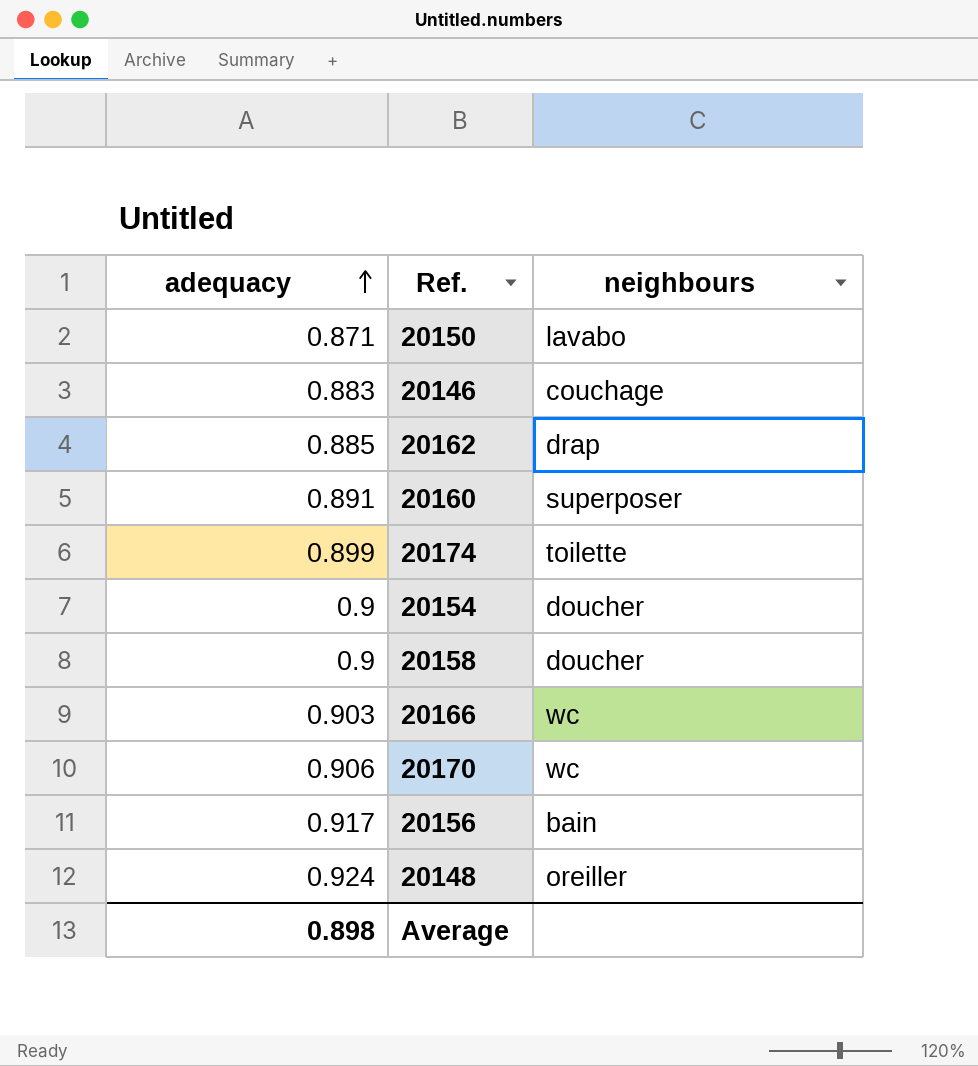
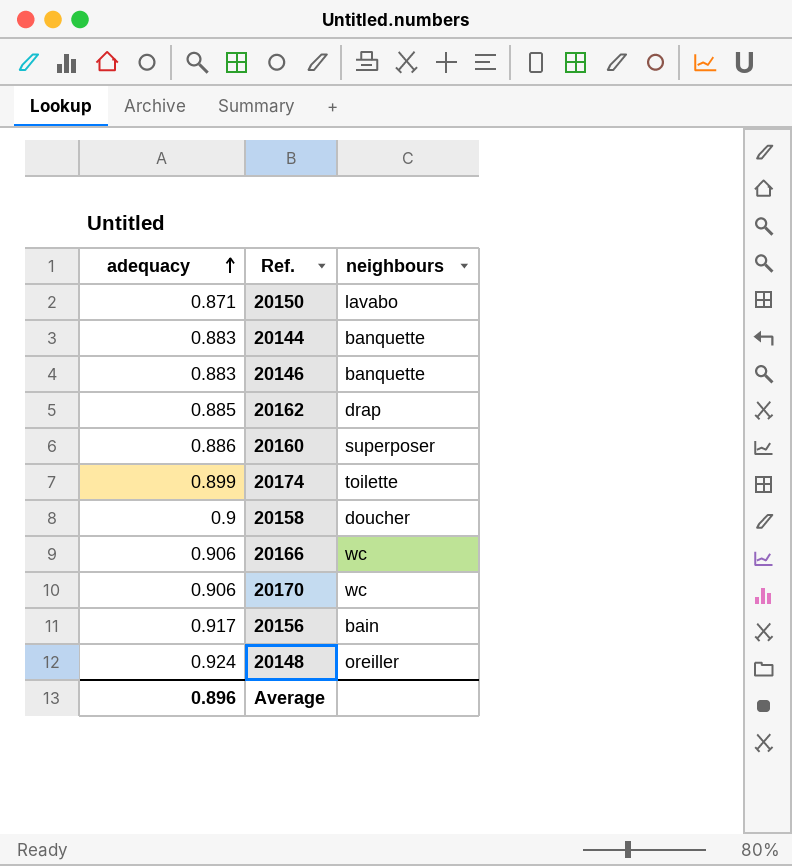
row 20154: 0.9 | doucher -> none
row 20144: none -> 0.883 | banquette
20146 | neighbours: couchage -> banquette
20160 | adequacy: 0.891 -> 0.886
20166 | adequacy: 0.903 -> 0.906
Average | adequacy: 0.898 -> 0.896

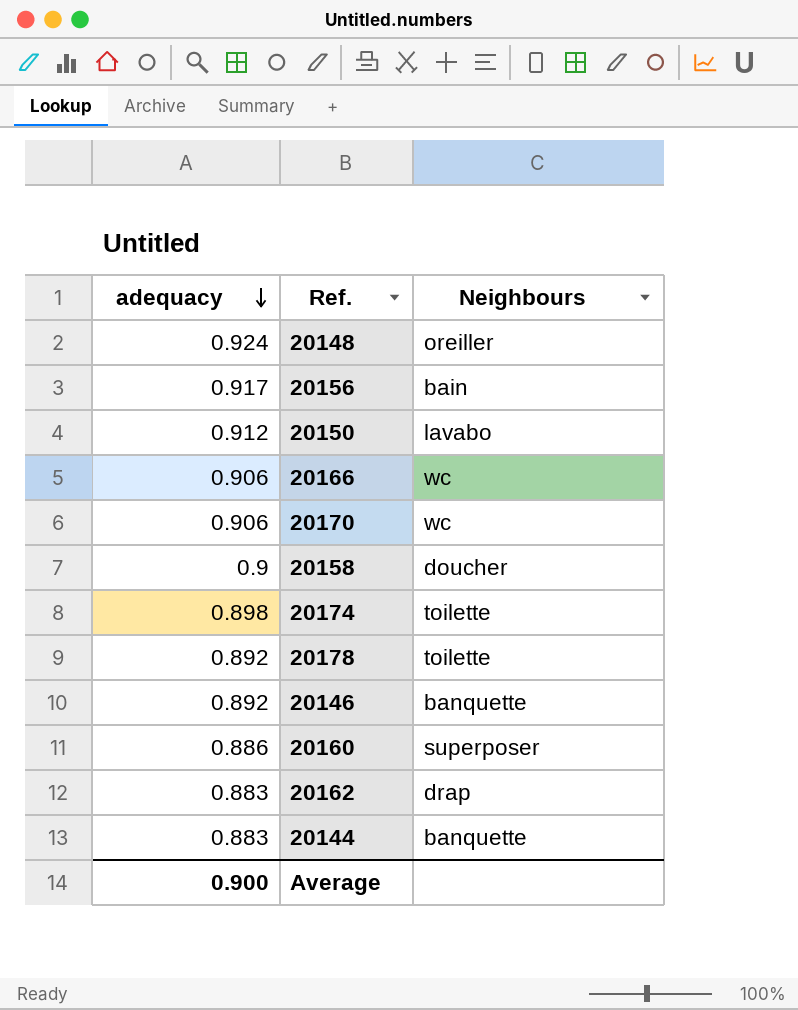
row order: adequacy ascending -> adequacy descending
column name: neighbours -> Neighbours
20150 | adequacy: 0.871 -> 0.912
20174 | adequacy: 0.899 -> 0.898
row 20178: none -> 0.892 | toilette
20146 | adequacy: 0.883 -> 0.892
20162 | adequacy: 0.885 -> 0.883
Average | adequacy: 0.896 -> 0.900

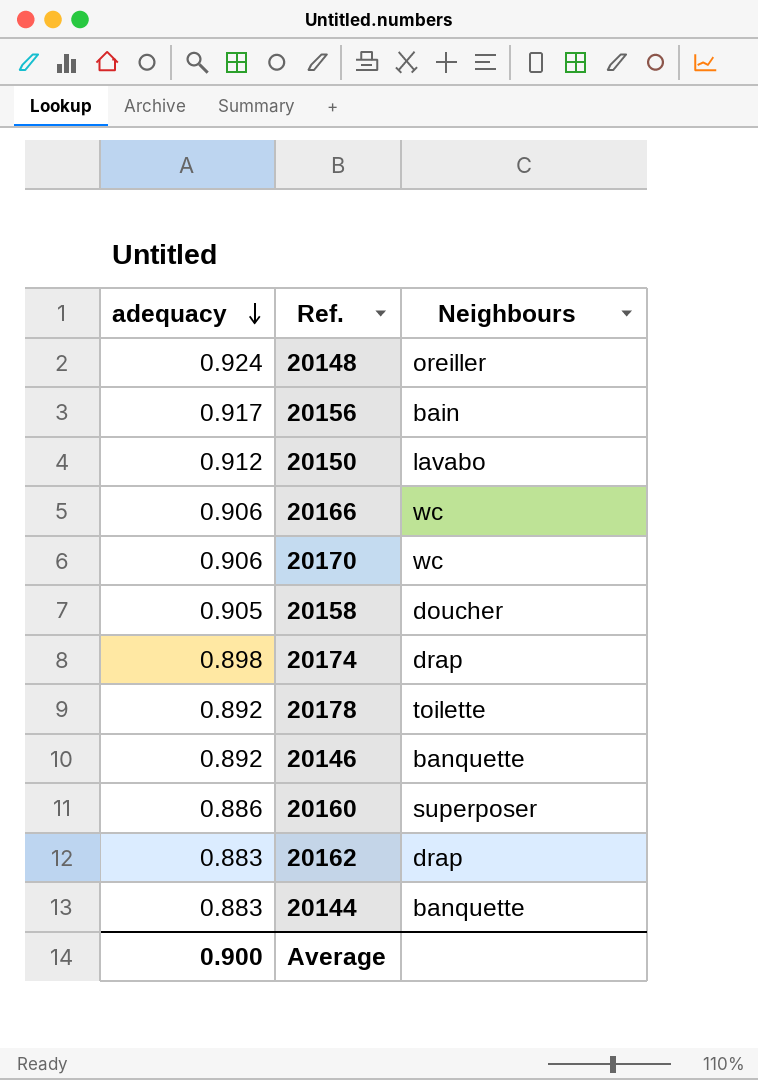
20158 | adequacy: 0.9 -> 0.905
20174 | Neighbours: toilette -> drap

